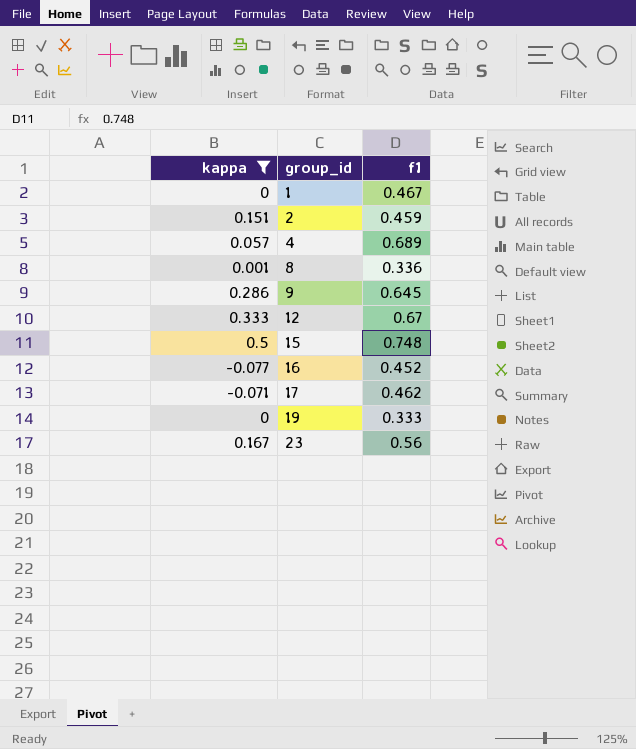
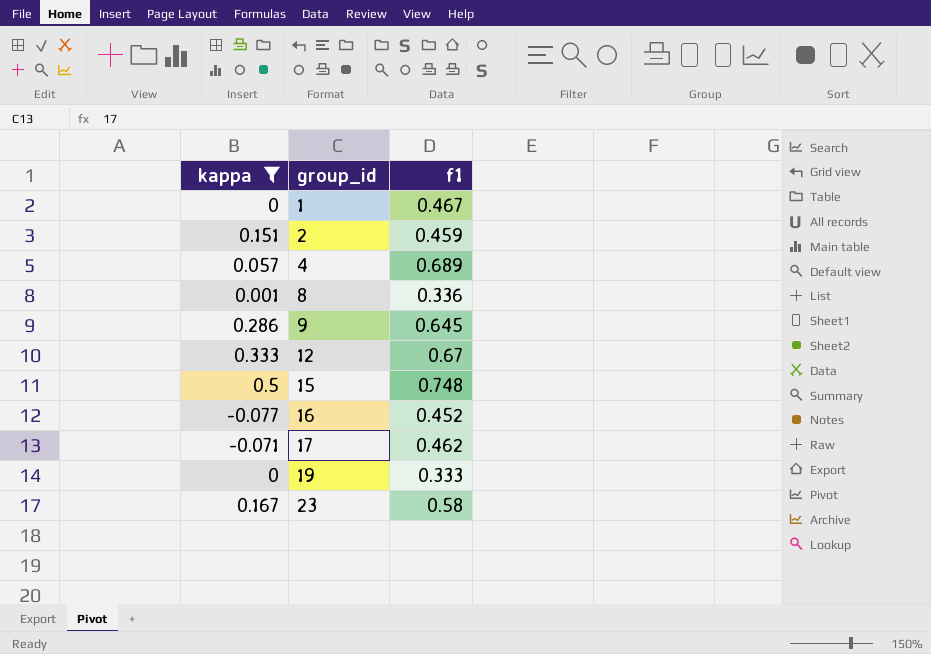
23 | f1: 0.56 -> 0.58

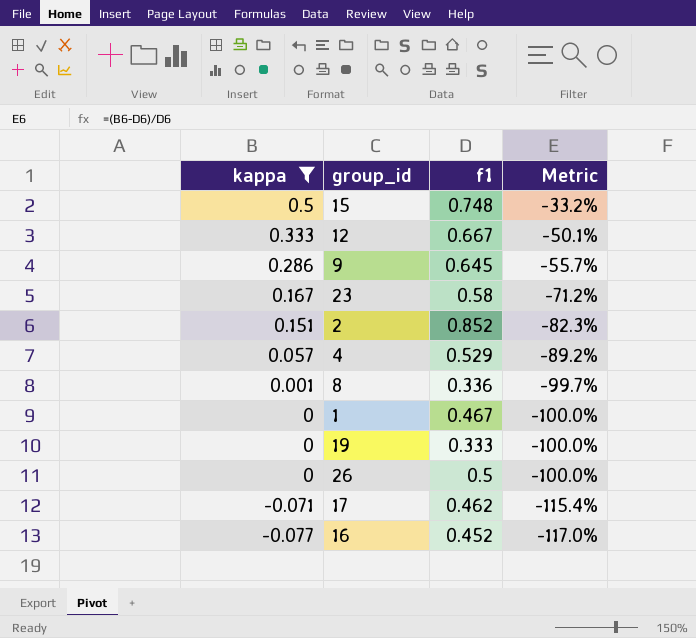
row order: group_id ascending -> kappa descending
column Metric | formula: none -> ([kappa] - [f1]) / [f1]
12 | f1: 0.67 -> 0.667
2 | f1: 0.459 -> 0.852
4 | f1: 0.689 -> 0.529
row 26: none -> 0 | 0.5 | -100.0%

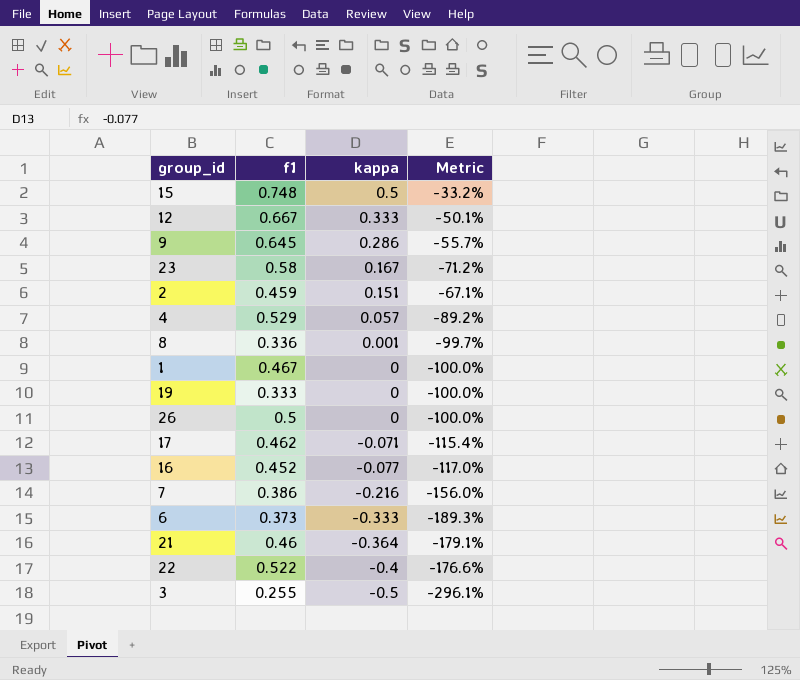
filter: kappa >= -0.077 -> none
column kappa | position: 1 -> 3
2 | f1: 0.852 -> 0.459
2 | Metric: -82.3% -> -67.1%

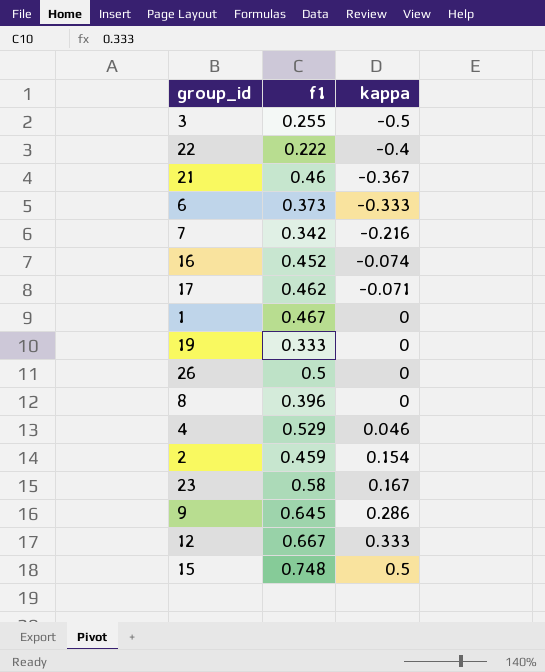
row order: kappa descending -> kappa ascending
column Metric | formula: ([kappa] - [f1]) / [f1] -> none
22 | f1: 0.522 -> 0.222
21 | kappa: -0.364 -> -0.367
7 | f1: 0.386 -> 0.342
16 | kappa: -0.077 -> -0.074
8 | f1: 0.336 -> 0.396
8 | kappa: 0.001 -> 0
4 | kappa: 0.057 -> 0.046
2 | kappa: 0.151 -> 0.154

